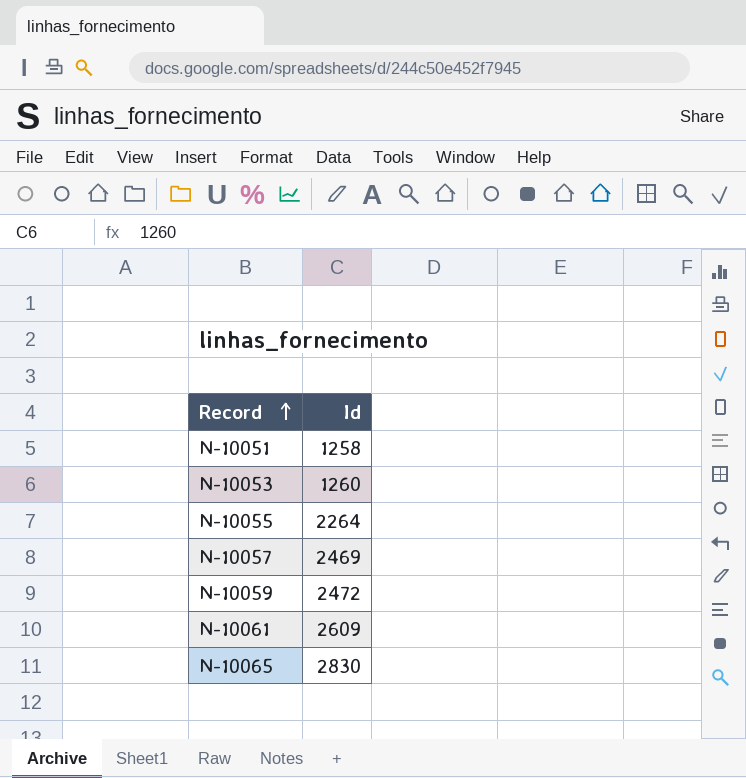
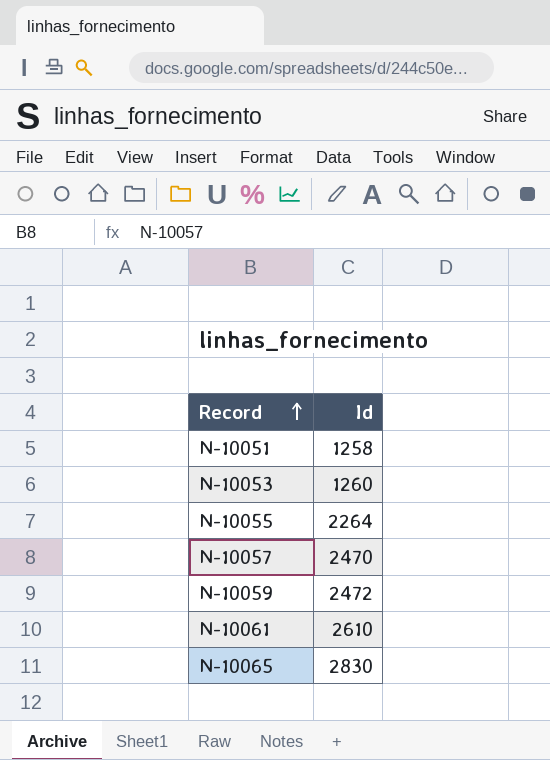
N-10057 | Id: 2469 -> 2470
N-10061 | Id: 2609 -> 2610

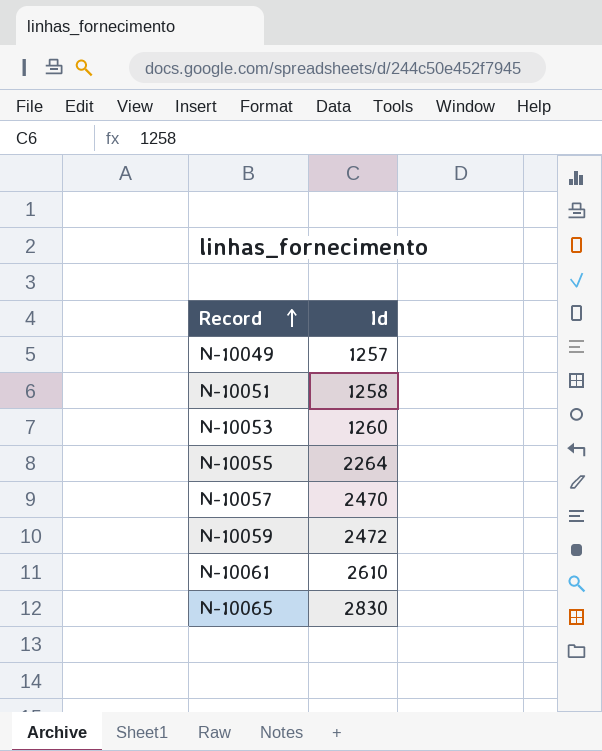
row N-10049: none -> 1257

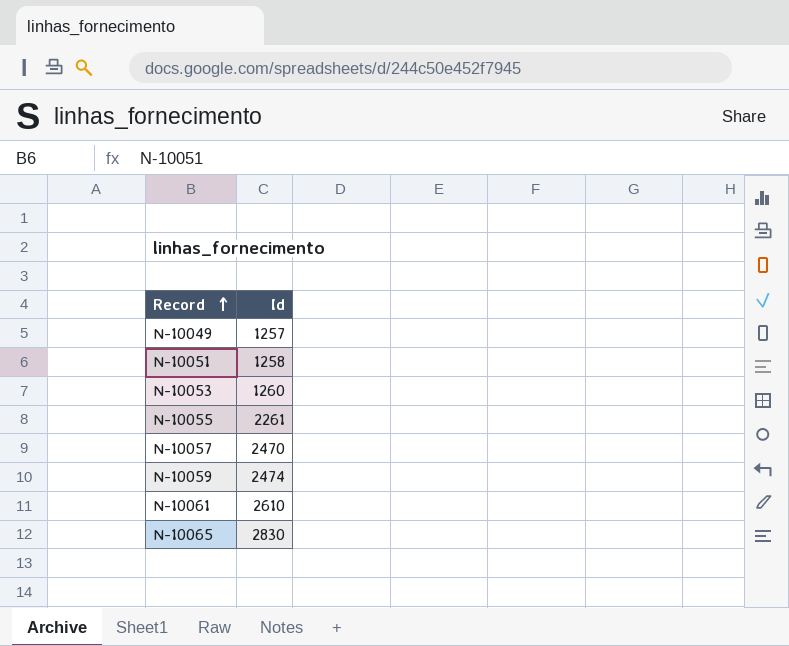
N-10055 | Id: 2264 -> 2261
N-10059 | Id: 2472 -> 2474

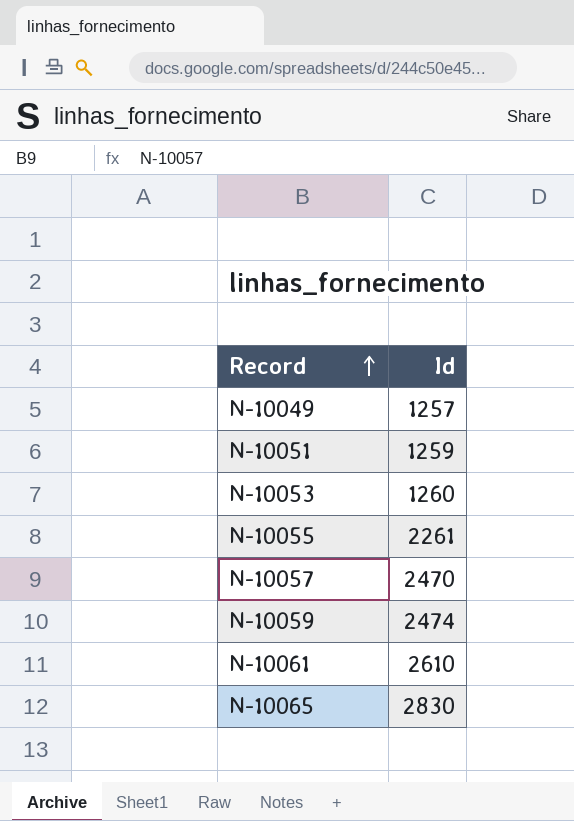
N-10051 | Id: 1258 -> 1259

